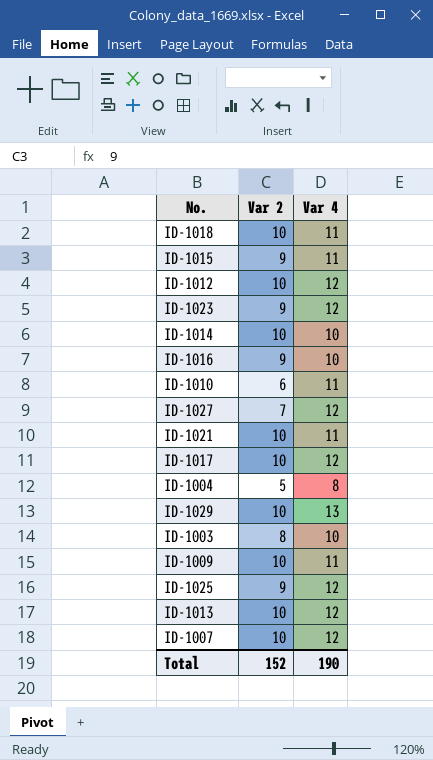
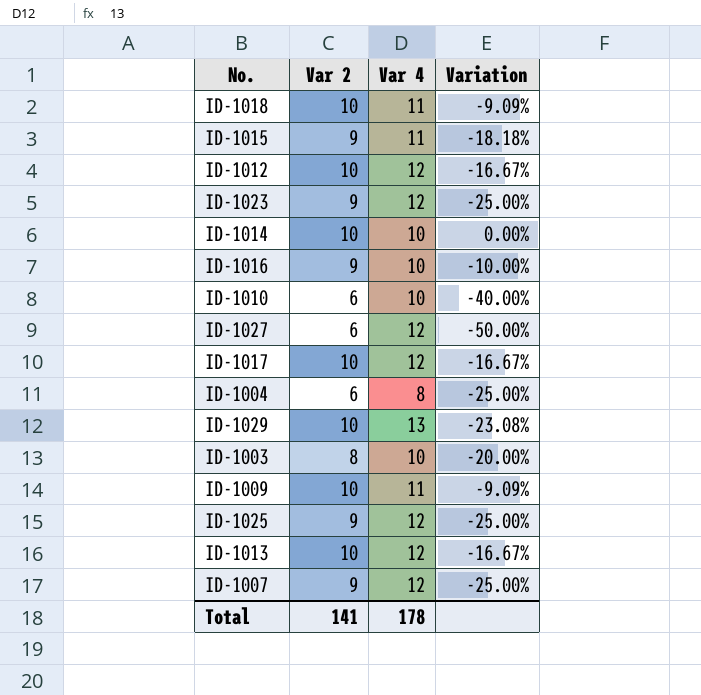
column Variation | formula: none -> ([Var 2] - [Var 4]) / [Var 4]
row ID-1021: 10 | 11 -> none
ID-1010 | Var 4: 11 -> 10
ID-1027 | Var 2: 7 -> 6
ID-1004 | Var 2: 5 -> 6
ID-1007 | Var 2: 10 -> 9
Total | Var 2: 152 -> 141
Total | Var 4: 190 -> 178

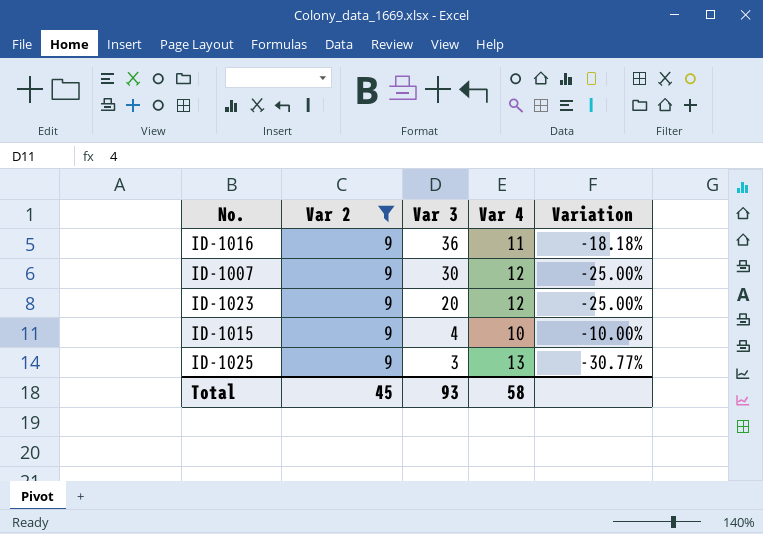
filter: none -> Var 2 = 9
row order: none -> Var 3 descending
column Var 3 | position: none -> 3
ID-1016 | Var 4: 10 -> 11
ID-1016 | Variation: -10.00% -> -18.18%
ID-1015 | Var 4: 11 -> 10
ID-1015 | Variation: -18.18% -> -10.00%
ID-1025 | Var 4: 12 -> 13
ID-1025 | Variation: -25.00% -> -30.77%
Total | Var 2: 141 -> 45
Total | Var 4: 178 -> 58

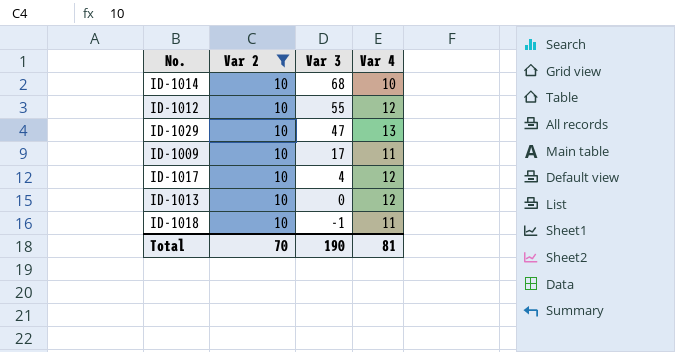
filter: Var 2 = 9 -> Var 2 = 10
column Variation | formula: ([Var 2] - [Var 4]) / [Var 4] -> none
Total | Var 2: 45 -> 70
Total | Var 3: 93 -> 190
Total | Var 4: 58 -> 81

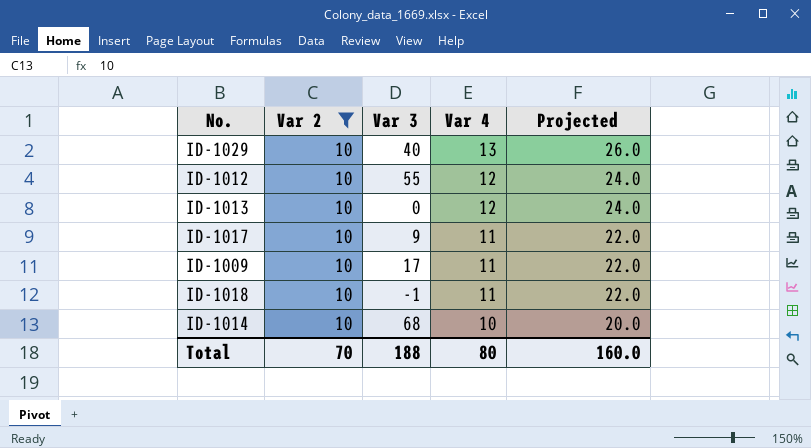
row order: Var 3 descending -> Var 4 descending
column Projected | formula: none -> [Var 4] * 2
ID-1029 | Var 3: 47 -> 40
ID-1017 | Var 3: 4 -> 9
ID-1017 | Var 4: 12 -> 11
Total | Var 3: 190 -> 188
Total | Var 4: 81 -> 80

